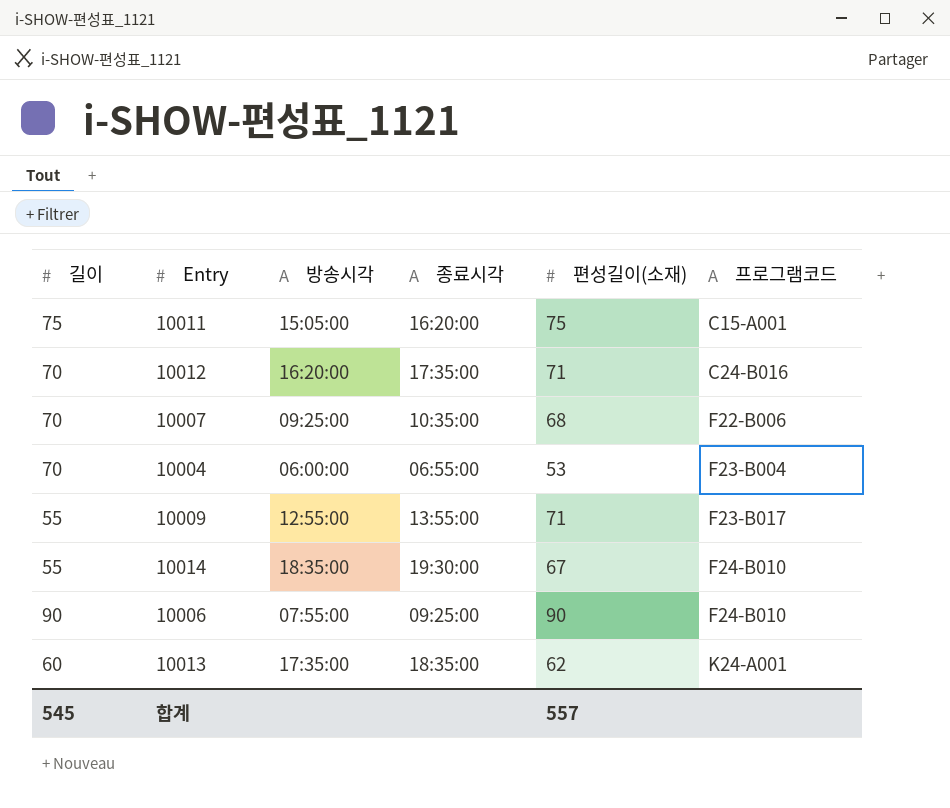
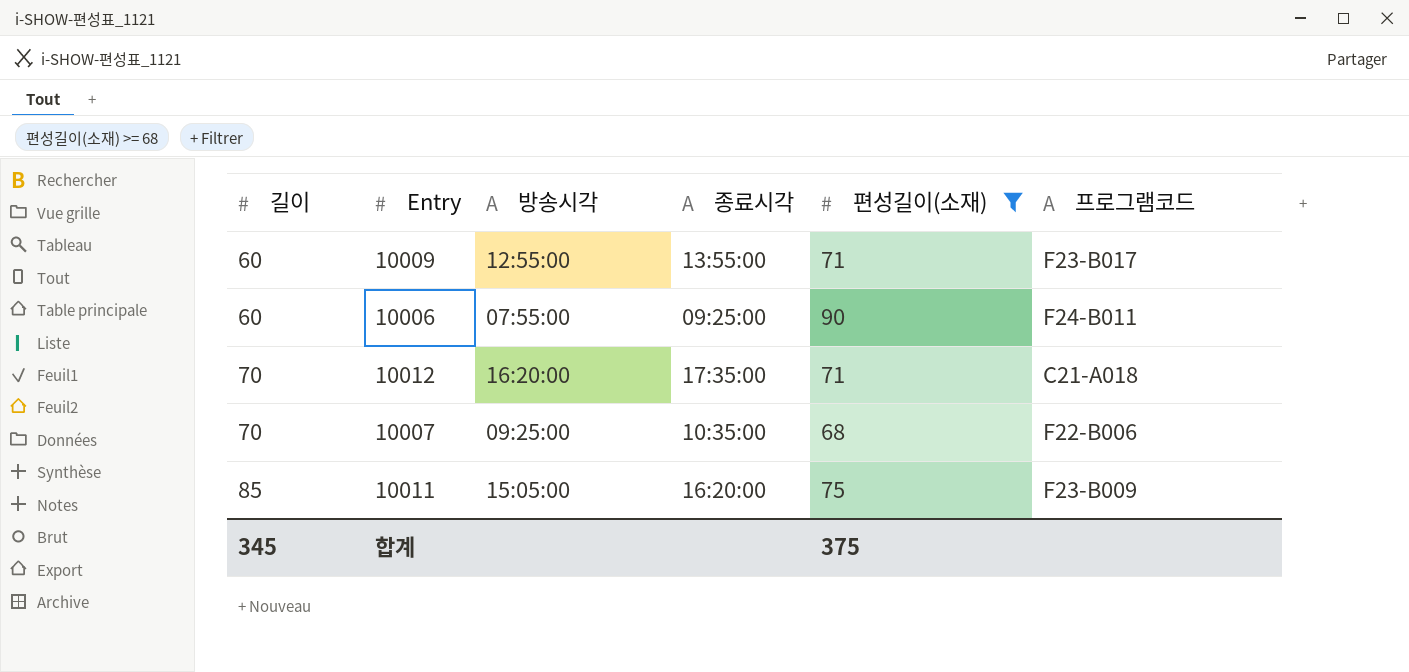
filter: none -> 편성길이(소재) >= 68
row order: 프로그램코드 ascending -> 길이 ascending
10009 | 길이: 55 -> 60
10006 | 길이: 90 -> 60
10006 | 프로그램코드: F24-B010 -> F24-B011
10012 | 프로그램코드: C24-B016 -> C21-A018
10011 | 길이: 75 -> 85
10011 | 프로그램코드: C15-A001 -> F23-B009
합계 | 길이: 545 -> 345
합계 | 편성길이(소재): 557 -> 375

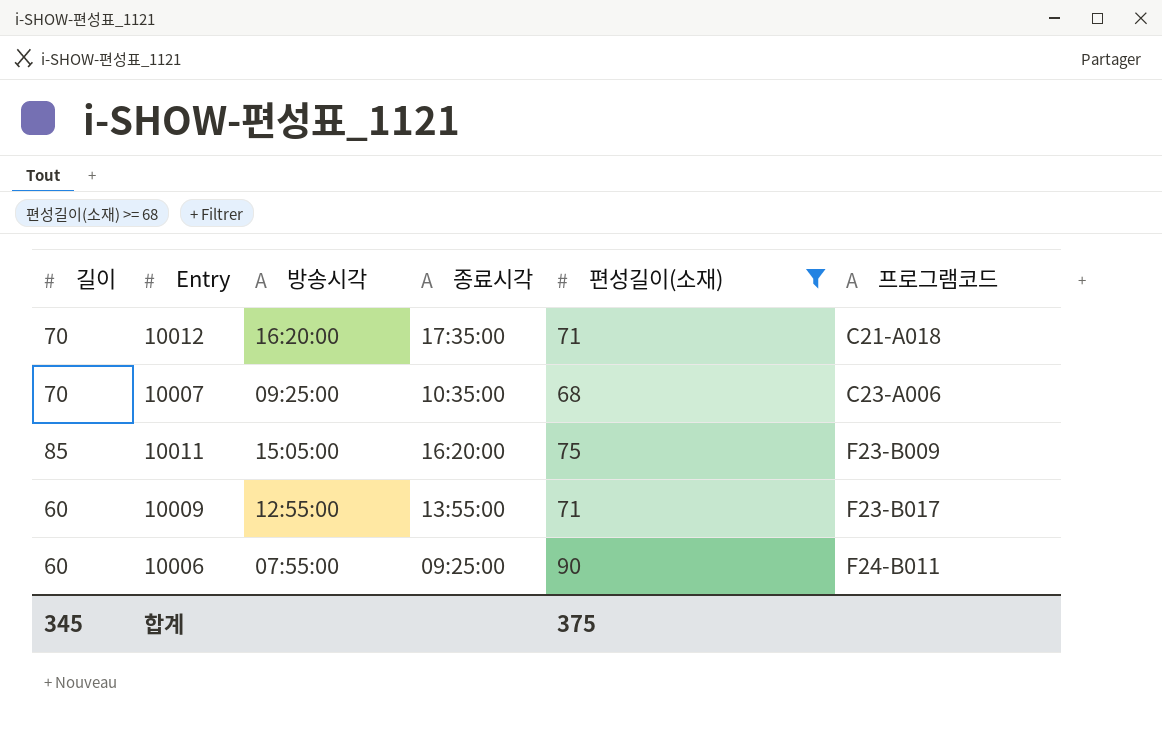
row order: 길이 ascending -> 프로그램코드 ascending
10007 | 프로그램코드: F22-B006 -> C23-A006

